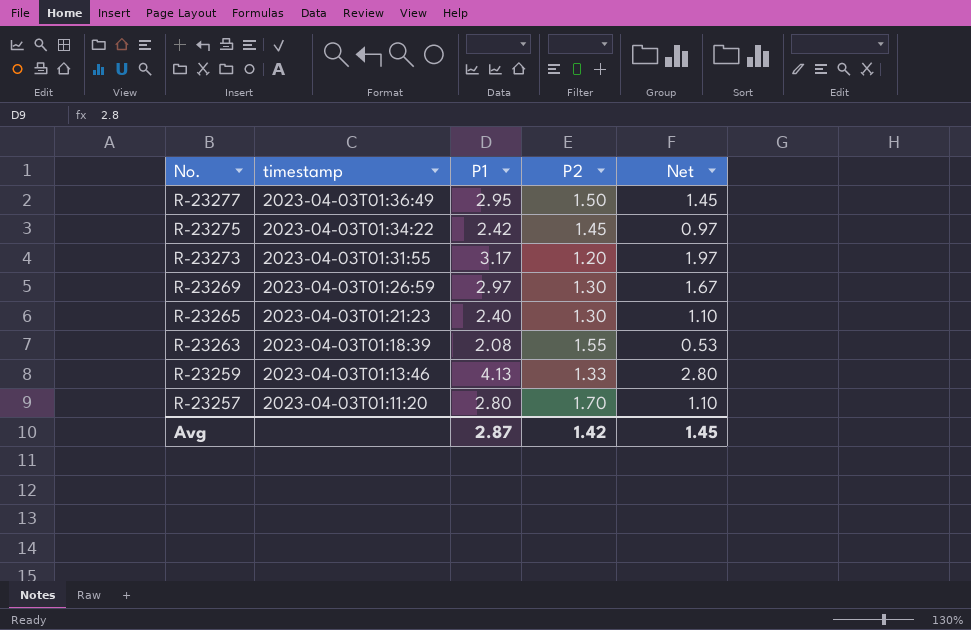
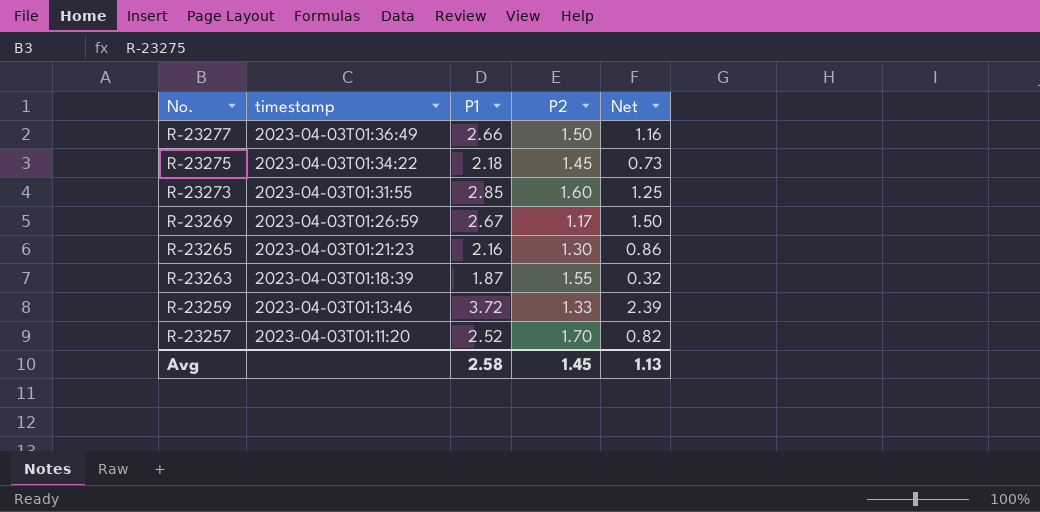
R-23277 | P1: 2.95 -> 2.66
R-23277 | Net: 1.45 -> 1.16
R-23275 | P1: 2.42 -> 2.18
R-23275 | Net: 0.97 -> 0.73
R-23273 | P1: 3.17 -> 2.85
R-23273 | P2: 1.20 -> 1.60
R-23273 | Net: 1.97 -> 1.25
R-23269 | P1: 2.97 -> 2.67
R-23269 | P2: 1.30 -> 1.17
R-23269 | Net: 1.67 -> 1.50
R-23265 | P1: 2.40 -> 2.16
R-23265 | Net: 1.10 -> 0.86
R-23263 | P1: 2.08 -> 1.87
R-23263 | Net: 0.53 -> 0.32
R-23259 | P1: 4.13 -> 3.72
R-23259 | Net: 2.80 -> 2.39
R-23257 | P1: 2.80 -> 2.52
R-23257 | Net: 1.10 -> 0.82
Avg | P1: 2.87 -> 2.58
Avg | P2: 1.42 -> 1.45
Avg | Net: 1.45 -> 1.13

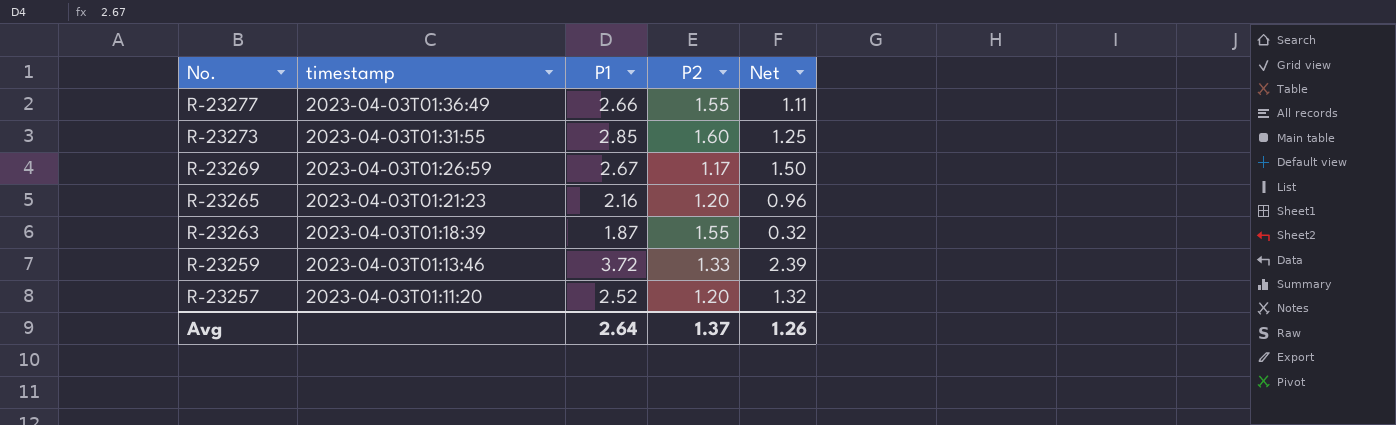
row R-23275: 2023-04-03T01:34:22 | 2.18 | 1.45 | 0.73 -> none
R-23277 | P2: 1.50 -> 1.55
R-23277 | Net: 1.16 -> 1.11
R-23265 | P2: 1.30 -> 1.20
R-23265 | Net: 0.86 -> 0.96
R-23257 | P2: 1.70 -> 1.20
R-23257 | Net: 0.82 -> 1.32
Avg | P1: 2.58 -> 2.64
Avg | P2: 1.45 -> 1.37
Avg | Net: 1.13 -> 1.26

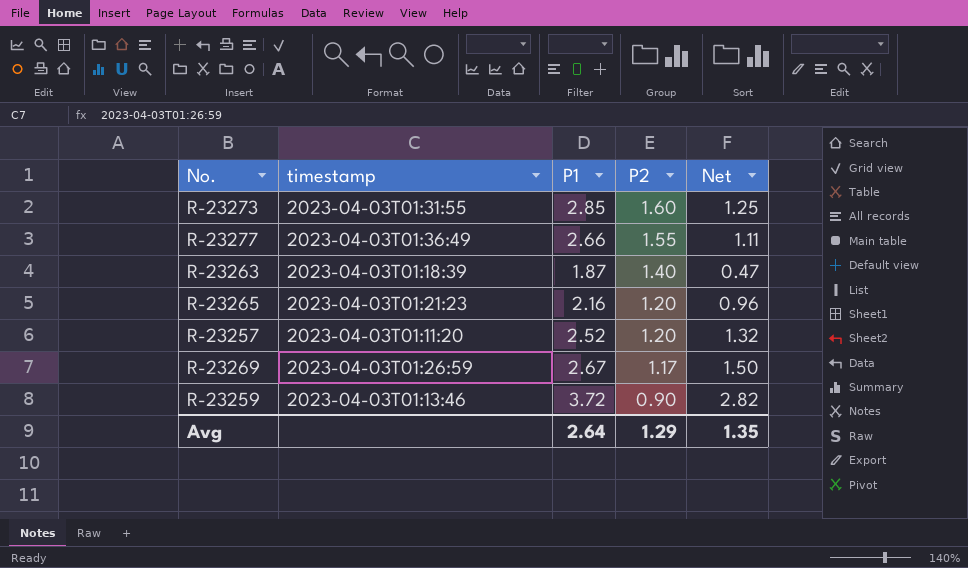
row order: No. descending -> P2 descending
R-23263 | P2: 1.55 -> 1.40
R-23263 | Net: 0.32 -> 0.47
R-23259 | P2: 1.33 -> 0.90
R-23259 | Net: 2.39 -> 2.82
Avg | P2: 1.37 -> 1.29
Avg | Net: 1.26 -> 1.35

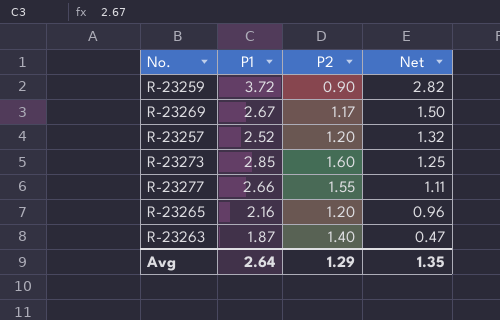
row order: P2 descending -> Net descending
column timestamp | position: 2 -> none

